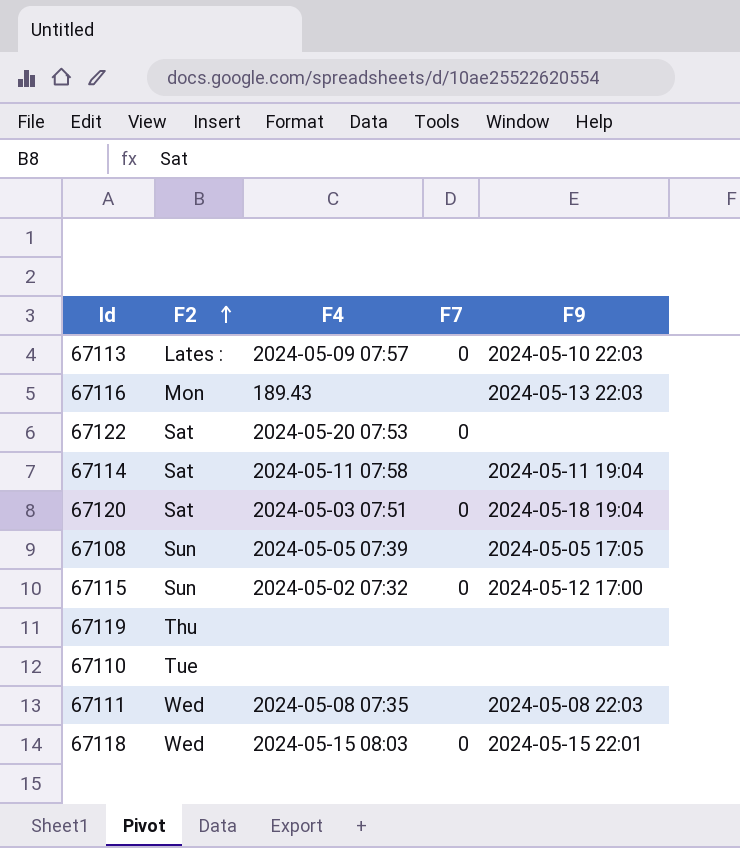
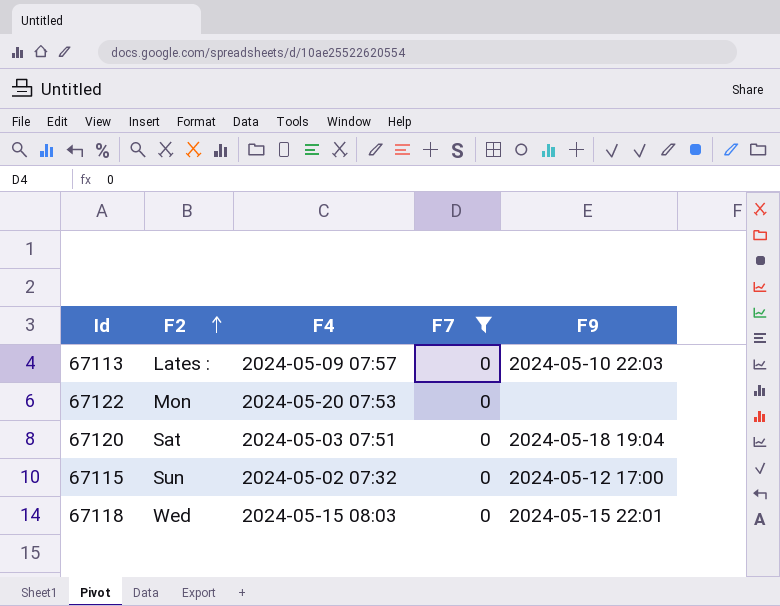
filter: none -> F7 = 0
67122 | F2: Sat -> Mon

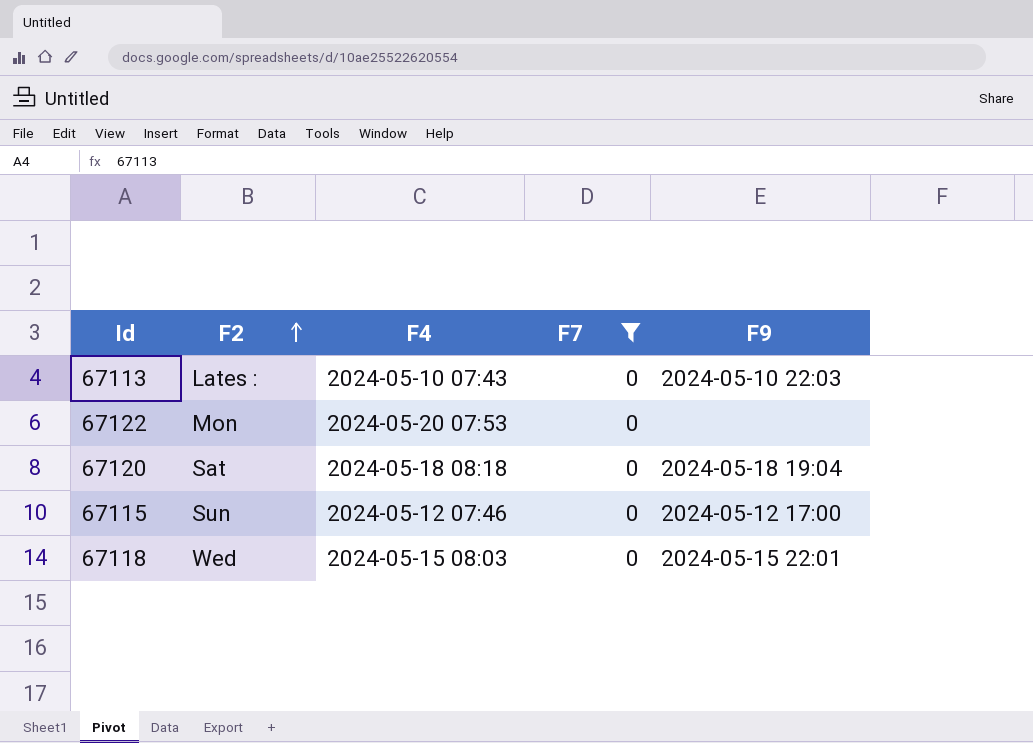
67113 | F4: 2024-05-09 07:57 -> 2024-05-10 07:43
67120 | F4: 2024-05-03 07:51 -> 2024-05-18 08:18
67115 | F4: 2024-05-02 07:32 -> 2024-05-12 07:46

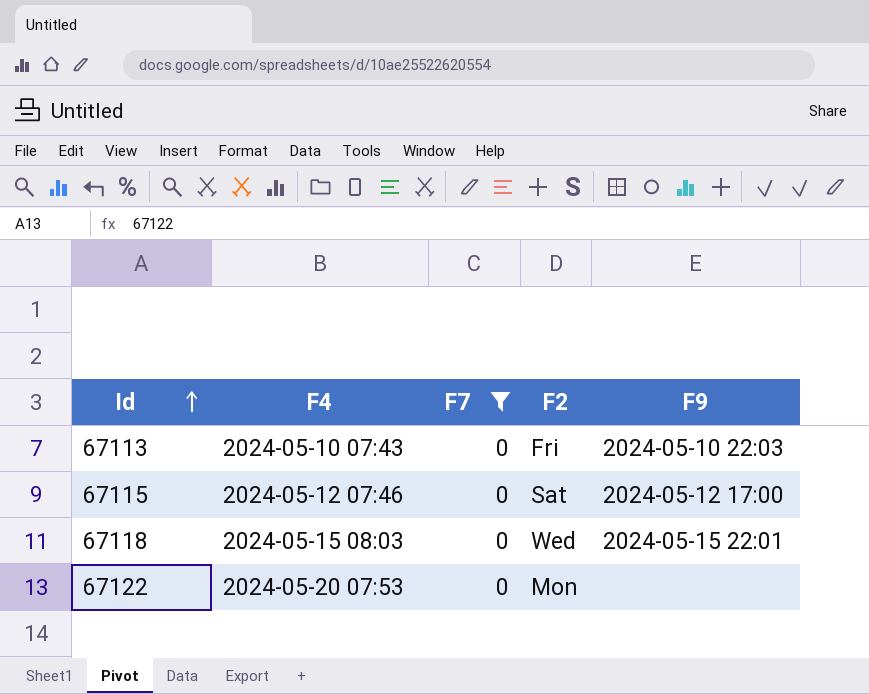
row order: F2 ascending -> Id ascending
column F2 | position: 2 -> 4
row 67120: Sat | 2024-05-18 08:18 | 0 | 2024-05-18 19:04 -> none
67113 | F2: Lates : -> Fri
67115 | F2: Sun -> Sat

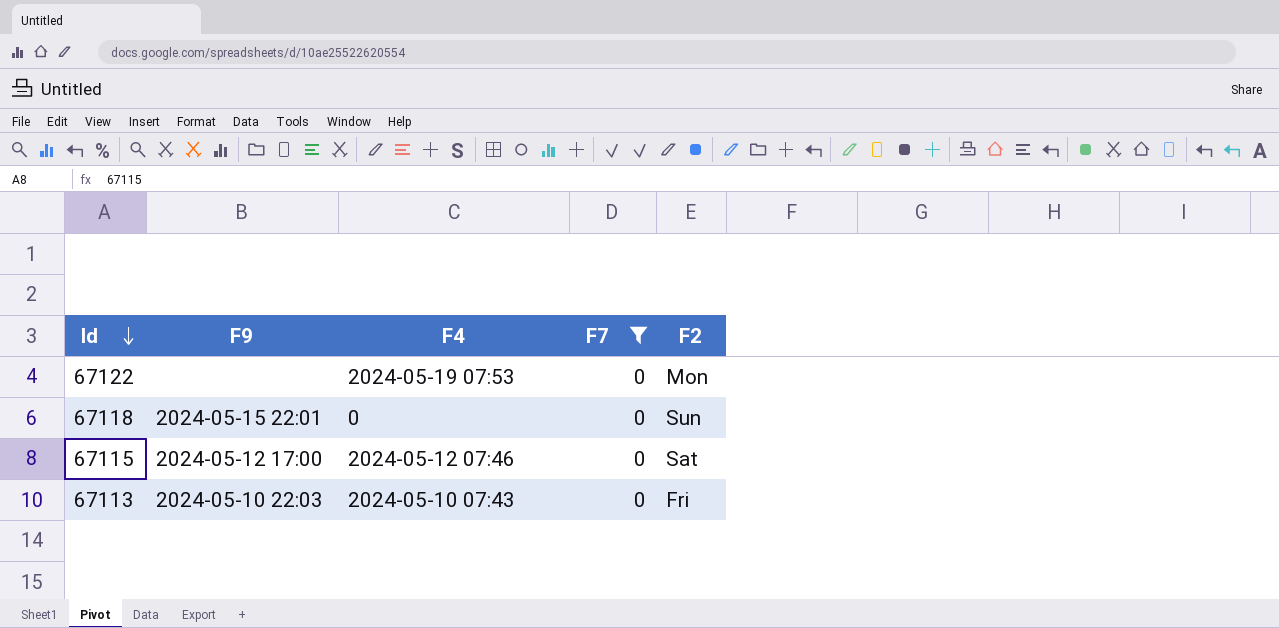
row order: Id ascending -> Id descending
column F9 | position: 5 -> 2
67122 | F4: 2024-05-20 07:53 -> 2024-05-19 07:53
67118 | F4: 2024-05-15 08:03 -> 0
67118 | F2: Wed -> Sun

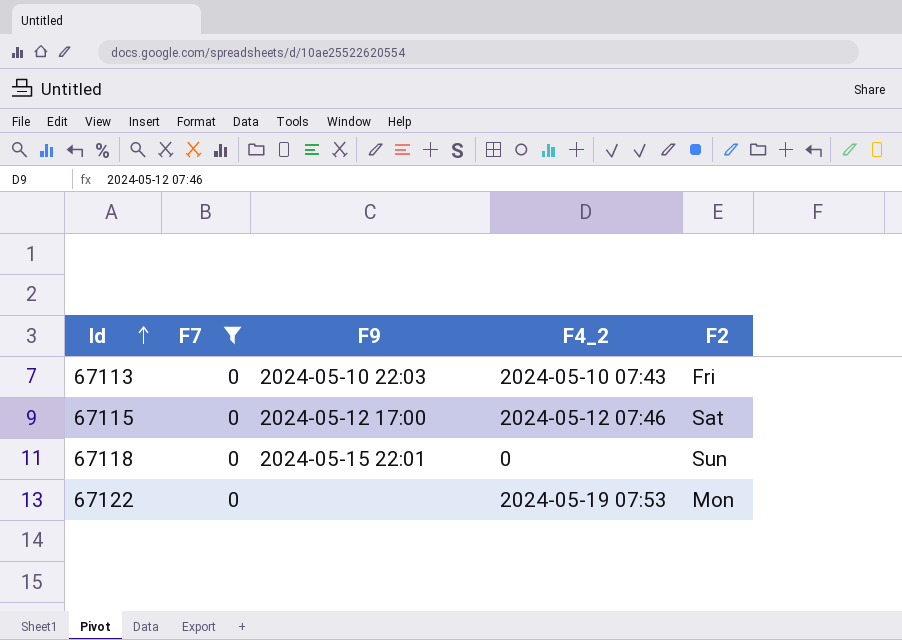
row order: Id descending -> Id ascending
column F7 | position: 4 -> 2
column name: F4 -> F4_2

